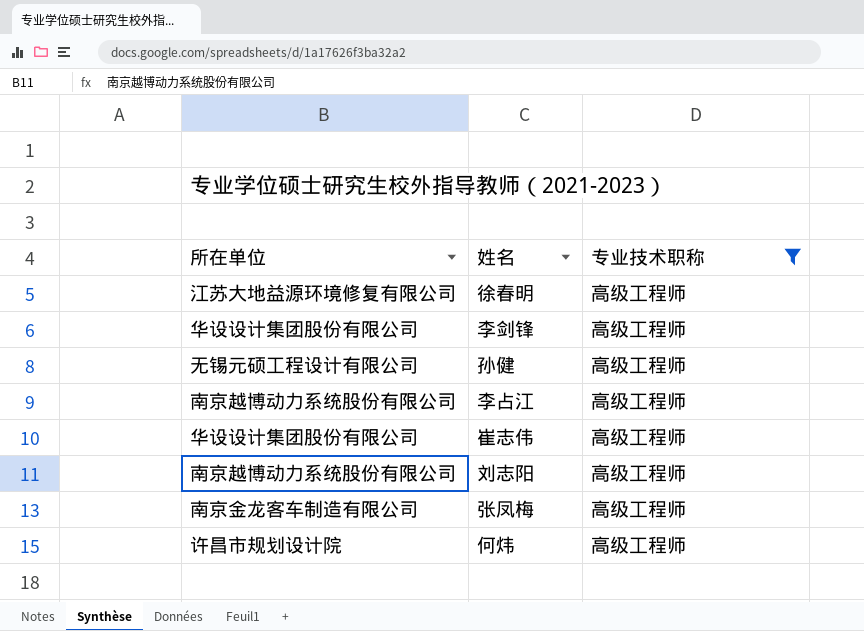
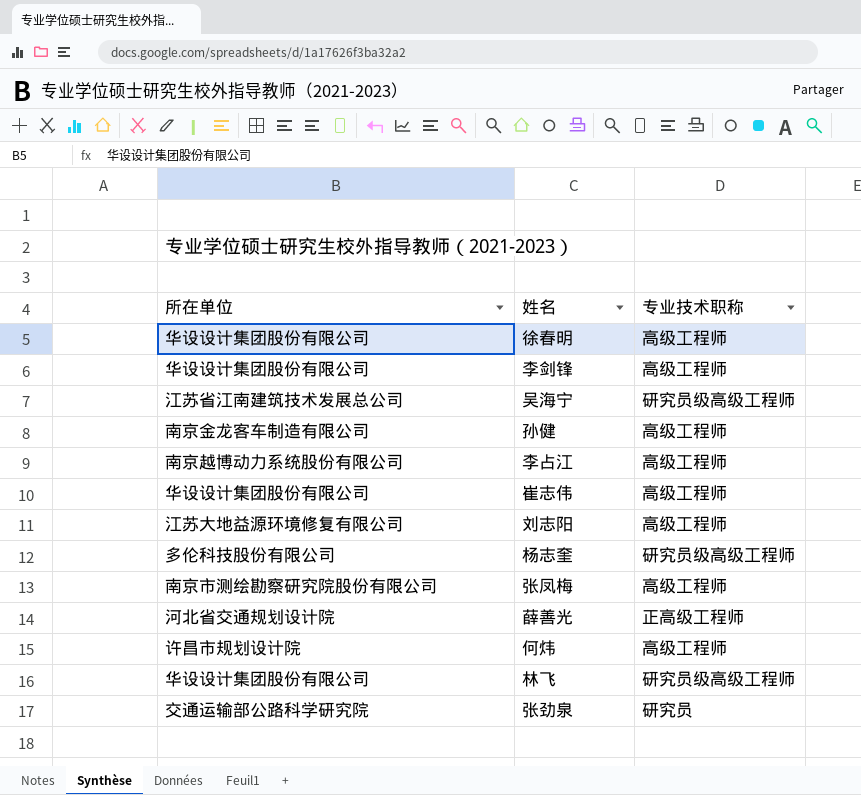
filter: 专业技术职称 = 高级工程师 -> none
徐春明 | 所在单位: 江苏大地益源环境修复有限公司 -> 华设设计集团股份有限公司
孙健 | 所在单位: 无锡元硕工程设计有限公司 -> 南京金龙客车制造有限公司
刘志阳 | 所在单位: 南京越博动力系统股份有限公司 -> 江苏大地益源环境修复有限公司
张凤梅 | 所在单位: 南京金龙客车制造有限公司 -> 南京市测绘勘察研究院股份有限公司

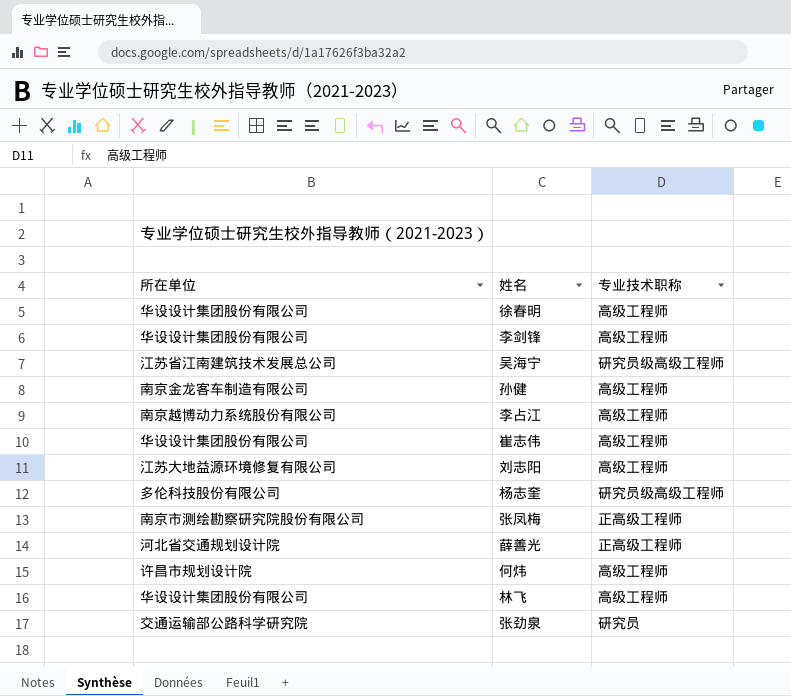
张凤梅 | 专业技术职称: 高级工程师 -> 正高级工程师
林飞 | 专业技术职称: 研究员级高级工程师 -> 高级工程师

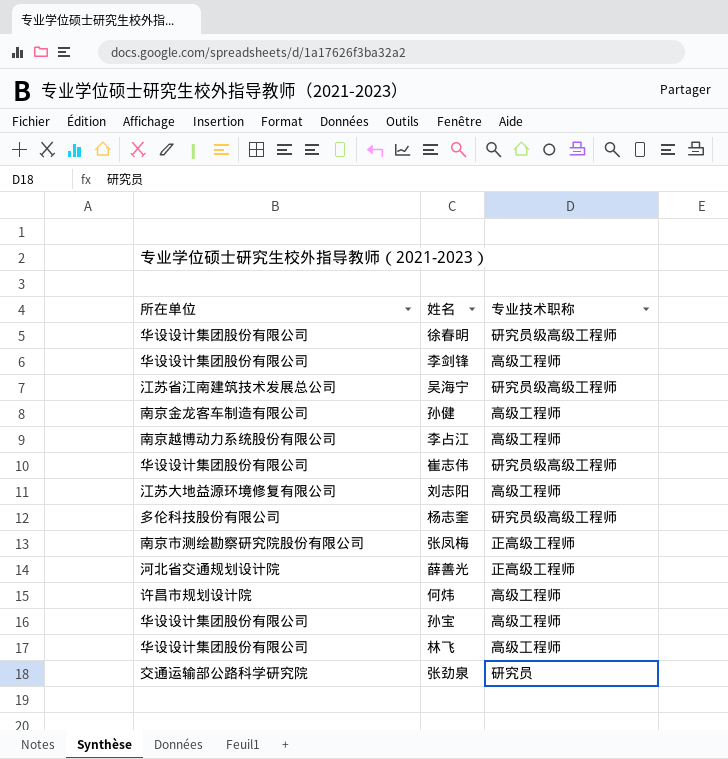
徐春明 | 专业技术职称: 高级工程师 -> 研究员级高级工程师
崔志伟 | 专业技术职称: 高级工程师 -> 研究员级高级工程师
row 孙宝: none -> 华设设计集团股份有限公司 | 高级工程师

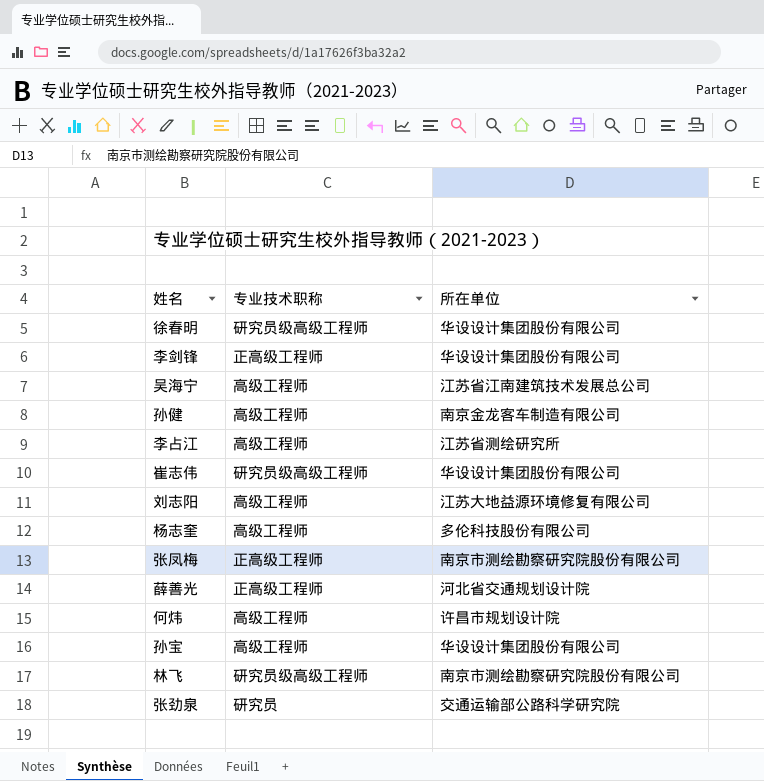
column 所在单位 | position: 1 -> 3
李剑锋 | 专业技术职称: 高级工程师 -> 正高级工程师
吴海宁 | 专业技术职称: 研究员级高级工程师 -> 高级工程师
李占江 | 所在单位: 南京越博动力系统股份有限公司 -> 江苏省测绘研究所
杨志奎 | 专业技术职称: 研究员级高级工程师 -> 高级工程师
林飞 | 专业技术职称: 高级工程师 -> 研究员级高级工程师
林飞 | 所在单位: 华设设计集团股份有限公司 -> 南京市测绘勘察研究院股份有限公司

